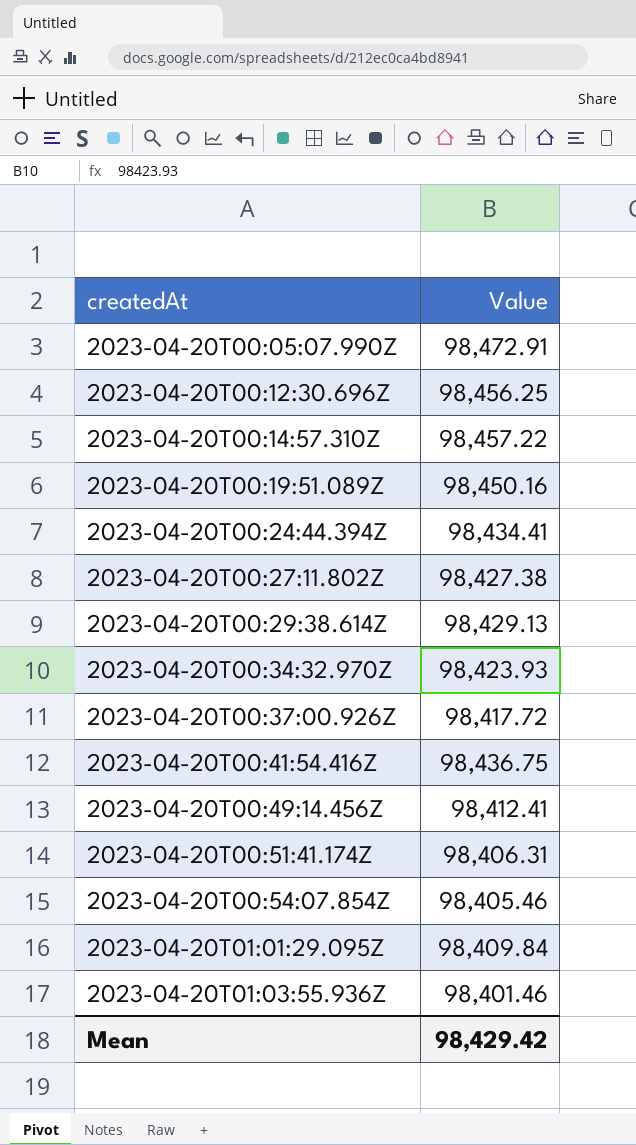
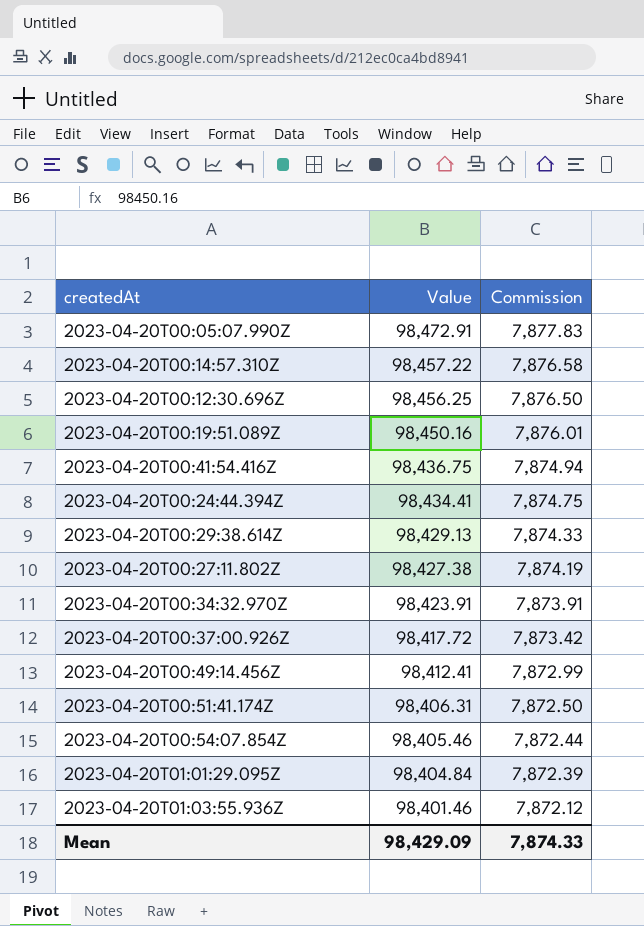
row order: createdAt ascending -> Value descending
column Commission | formula: none -> [Value] * 0.08
2023-04-20T00:34:32.970Z | Value: 98,423.93 -> 98,423.91
2023-04-20T01:01:29.095Z | Value: 98,409.84 -> 98,404.84
Mean | Value: 98,429.42 -> 98,429.09

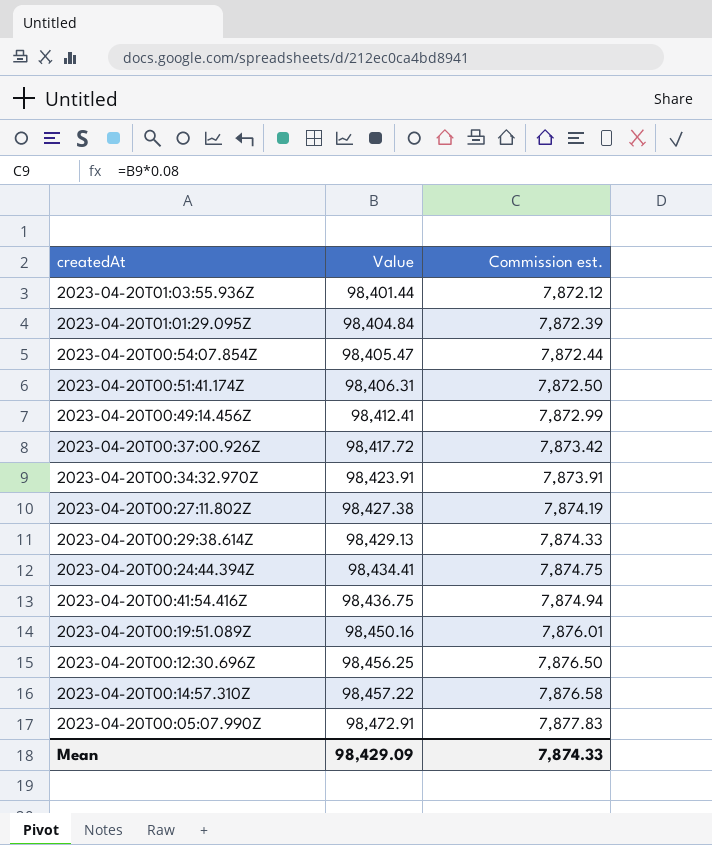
row order: Value descending -> Value ascending
column name: Commission -> Commission est.
2023-04-20T01:03:55.936Z | Value: 98,401.46 -> 98,401.44
2023-04-20T00:54:07.854Z | Value: 98,405.46 -> 98,405.47

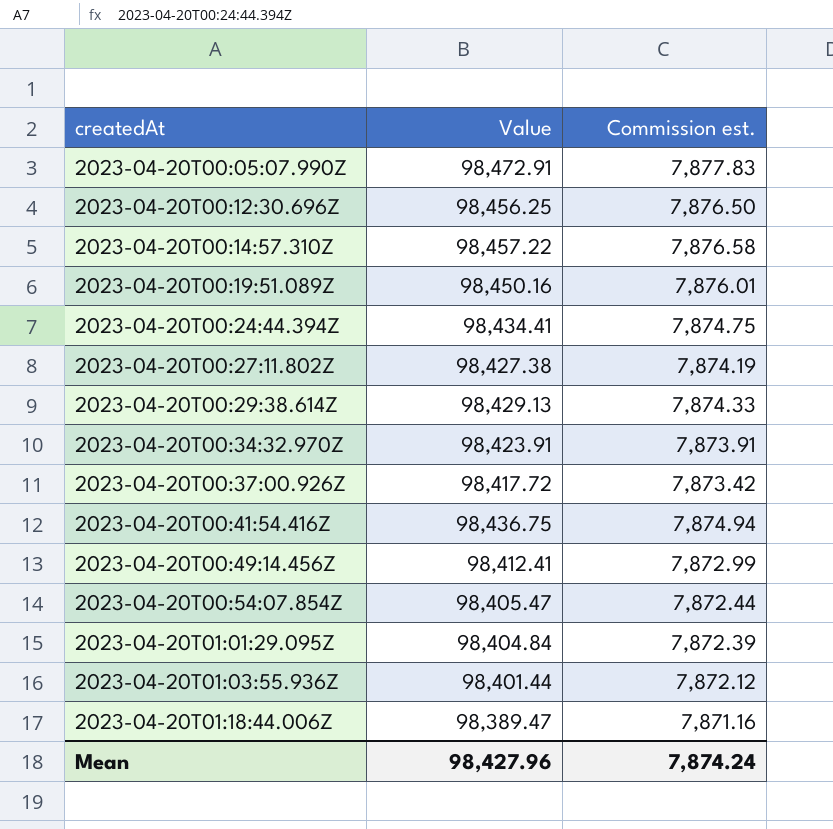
row order: Value ascending -> createdAt ascending
row 2023-04-20T00:51:41.174Z: 98,406.31 | 7,872.50 -> none
row 2023-04-20T01:18:44.006Z: none -> 98,389.47 | 7,871.16
Mean | Value: 98,429.09 -> 98,427.96
Mean | Commission est.: 7,874.33 -> 7,874.24

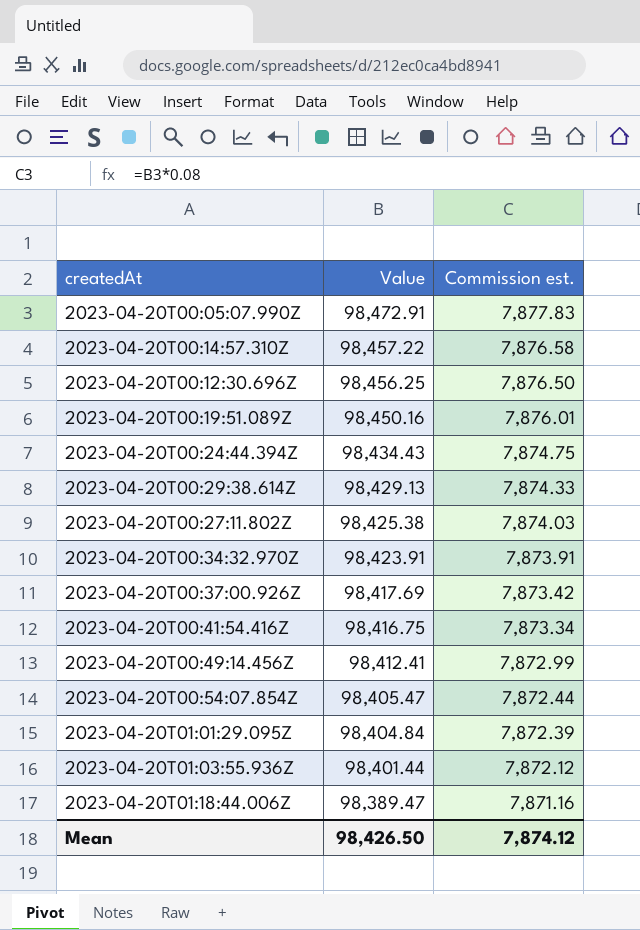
row order: createdAt ascending -> Value descending
2023-04-20T00:24:44.394Z | Value: 98,434.41 -> 98,434.43
2023-04-20T00:27:11.802Z | Value: 98,427.38 -> 98,425.38
2023-04-20T00:27:11.802Z | Commission est.: 7,874.19 -> 7,874.03
2023-04-20T00:37:00.926Z | Value: 98,417.72 -> 98,417.69
2023-04-20T00:41:54.416Z | Value: 98,436.75 -> 98,416.75
2023-04-20T00:41:54.416Z | Commission est.: 7,874.94 -> 7,873.34
Mean | Value: 98,427.96 -> 98,426.50
Mean | Commission est.: 7,874.24 -> 7,874.12

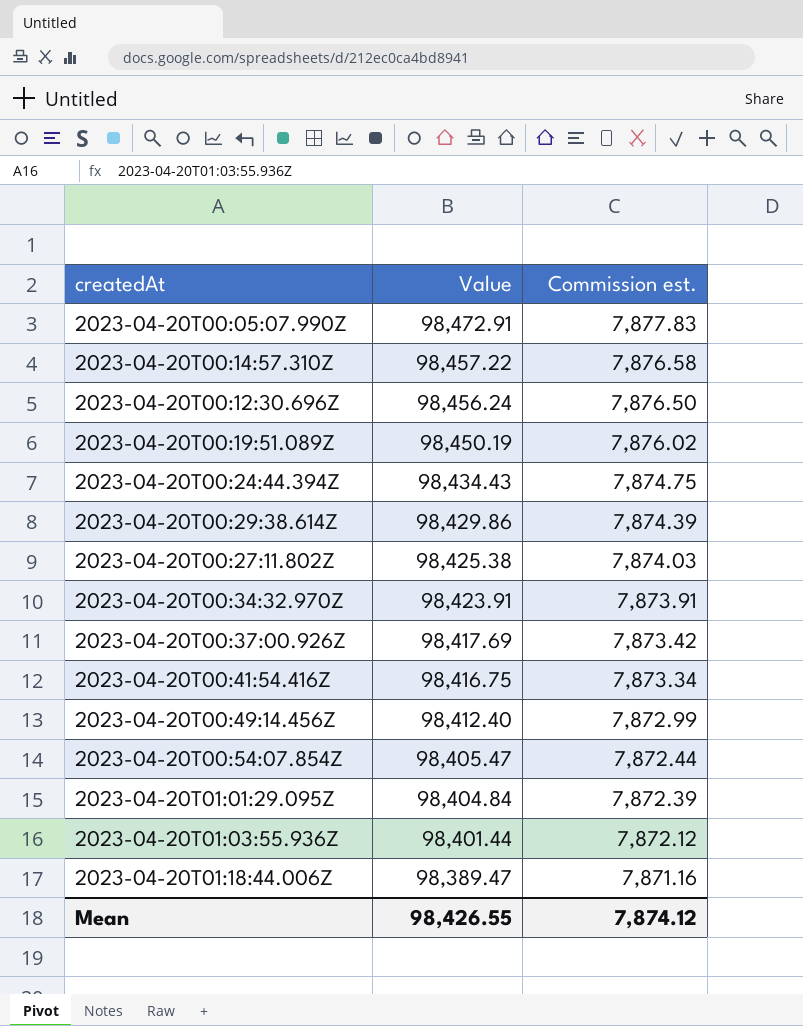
2023-04-20T00:12:30.696Z | Value: 98,456.25 -> 98,456.24
2023-04-20T00:19:51.089Z | Value: 98,450.16 -> 98,450.19
2023-04-20T00:19:51.089Z | Commission est.: 7,876.01 -> 7,876.02
2023-04-20T00:29:38.614Z | Value: 98,429.13 -> 98,429.86
2023-04-20T00:29:38.614Z | Commission est.: 7,874.33 -> 7,874.39
2023-04-20T00:49:14.456Z | Value: 98,412.41 -> 98,412.40
Mean | Value: 98,426.50 -> 98,426.55

